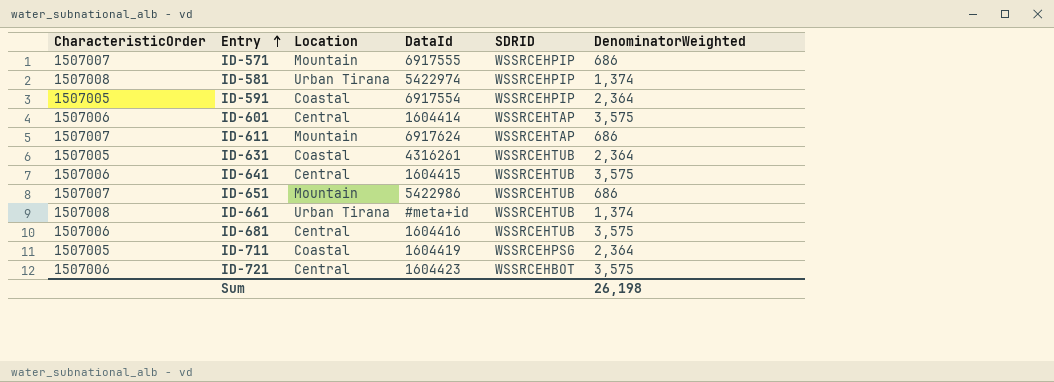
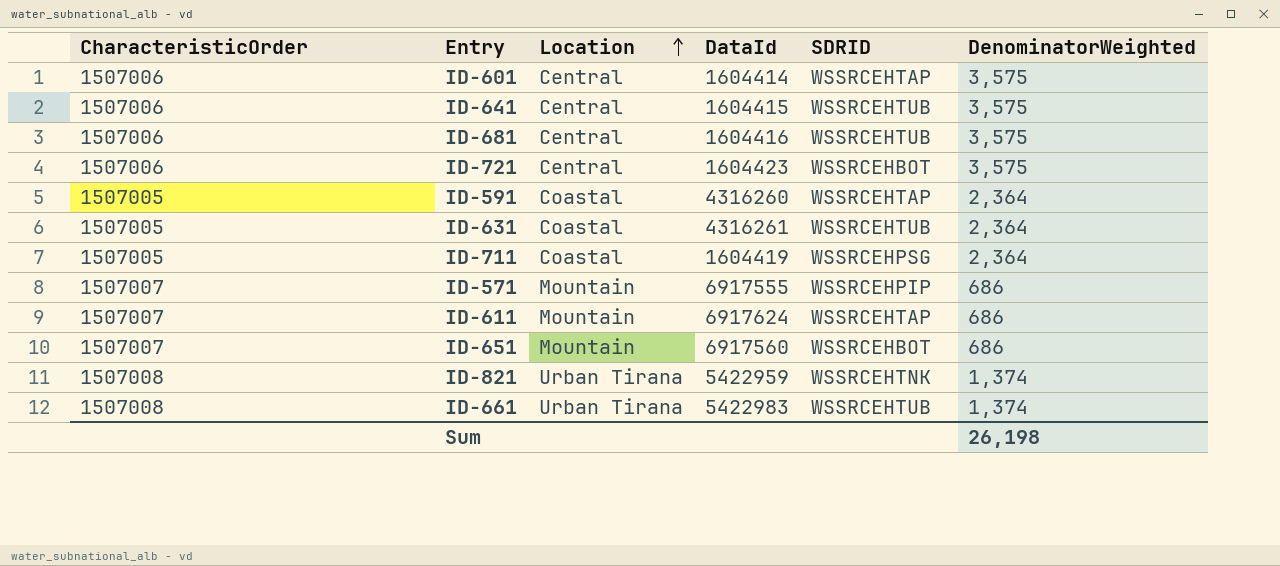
row order: Entry ascending -> Location ascending
row ID-581: 1507008 | Urban Tirana | 5422974 | WSSRCEHPIP | 1,374 -> none
ID-591 | DataId: 6917554 -> 4316260
ID-591 | SDRID: WSSRCEHPIP -> WSSRCEHTAP
ID-651 | DataId: 5422986 -> 6917560
ID-651 | SDRID: WSSRCEHTUB -> WSSRCEHBOT
row ID-821: none -> 1507008 | Urban Tirana | 5422959 | WSSRCEHTNK | 1,374
ID-661 | DataId: #meta+id -> 5422983

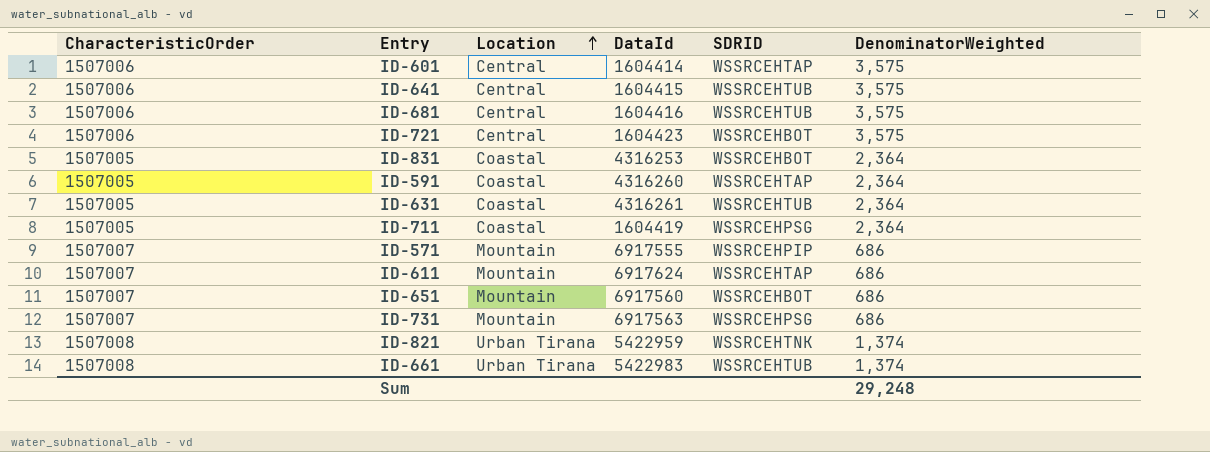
row ID-831: none -> 1507005 | Coastal | 4316253 | WSSRCEHBOT | 2,364
row ID-731: none -> 1507007 | Mountain | 6917563 | WSSRCEHPSG | 686
Sum | DenominatorWeighted: 26,198 -> 29,248

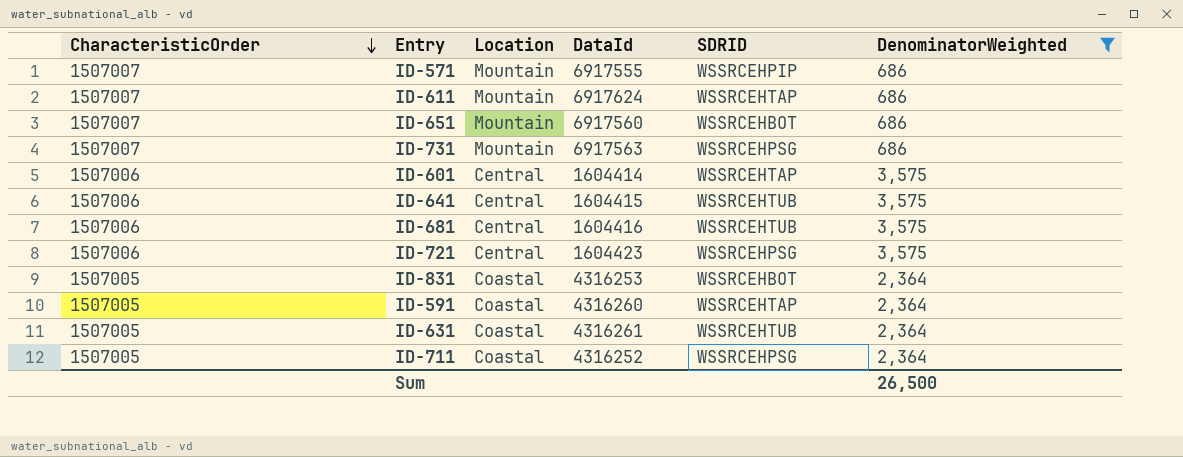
filter: none -> DenominatorWeighted != 1,374
row order: Location ascending -> CharacteristicOrder descending
ID-721 | SDRID: WSSRCEHBOT -> WSSRCEHPSG
ID-711 | DataId: 1604419 -> 4316252
Sum | DenominatorWeighted: 29,248 -> 26,500

